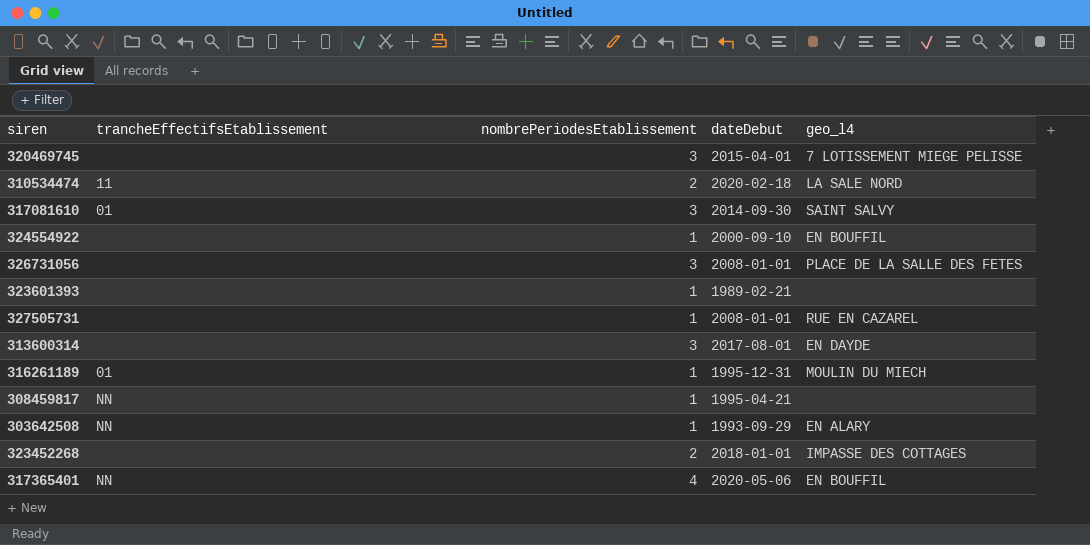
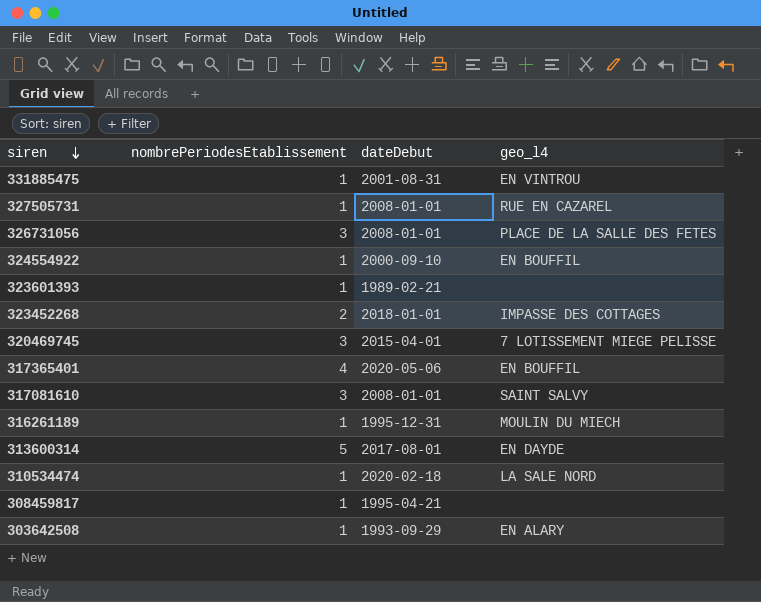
row order: none -> siren descending
column trancheEffectifsEtablissement | position: 2 -> none
row 331885475: none -> 1 | 2001-08-31 | EN VINTROU
317081610 | dateDebut: 2014-09-30 -> 2008-01-01
313600314 | nombrePeriodesEtablissement: 3 -> 5
310534474 | nombrePeriodesEtablissement: 2 -> 1

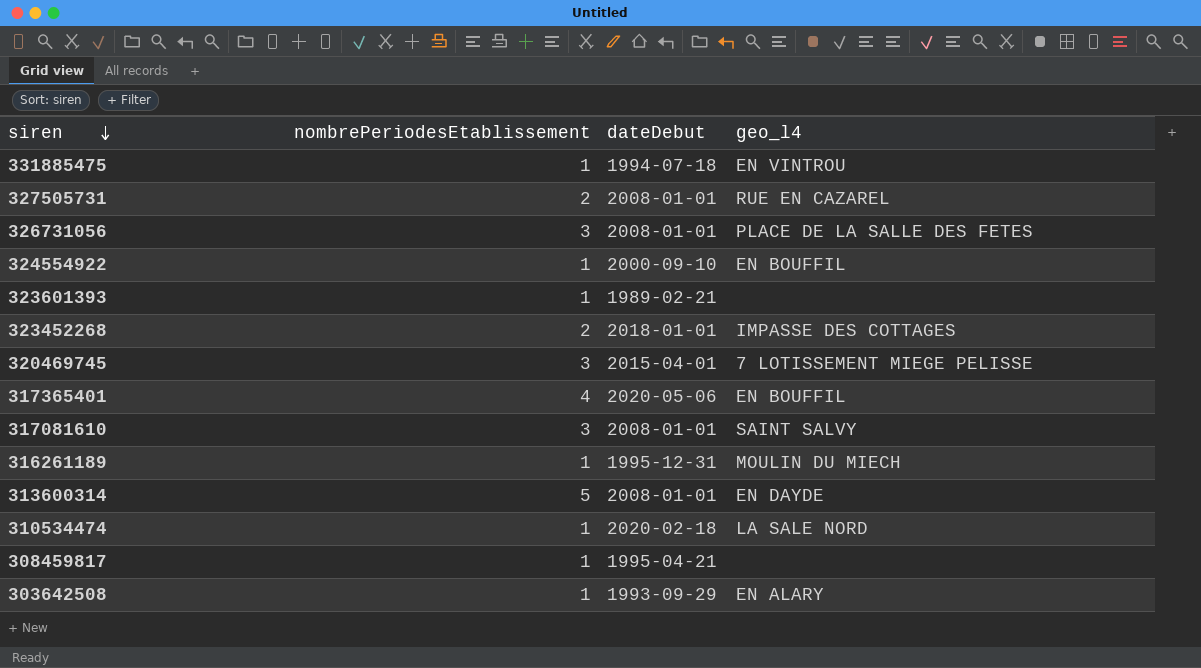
331885475 | dateDebut: 2001-08-31 -> 1994-07-18
327505731 | nombrePeriodesEtablissement: 1 -> 2
313600314 | dateDebut: 2017-08-01 -> 2008-01-01

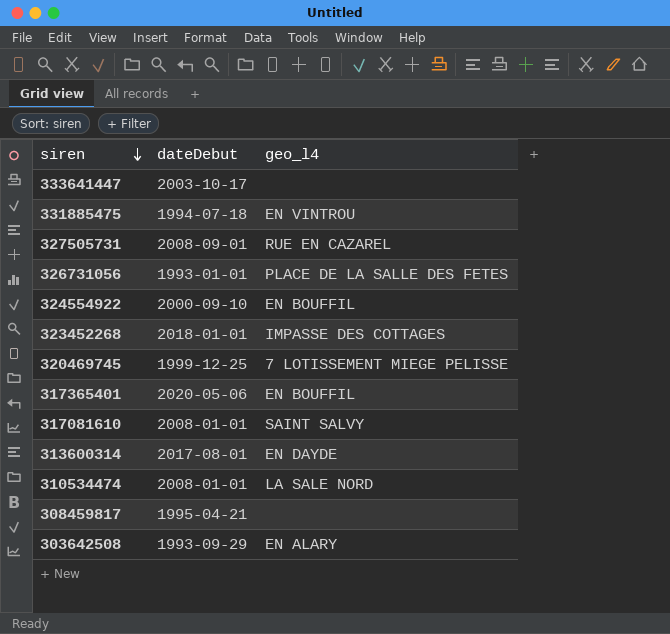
column nombrePeriodesEtablissement | position: 2 -> none
row 323601393: 1 | 1989-02-21 | none -> none
row 316261189: 1 | 1995-12-31 | MOULIN DU MIECH -> none
row 333641447: none -> 2003-10-17 | none
327505731 | dateDebut: 2008-01-01 -> 2008-09-01
326731056 | dateDebut: 2008-01-01 -> 1993-01-01
320469745 | dateDebut: 2015-04-01 -> 1999-12-25
313600314 | dateDebut: 2008-01-01 -> 2017-08-01
310534474 | dateDebut: 2020-02-18 -> 2008-01-01

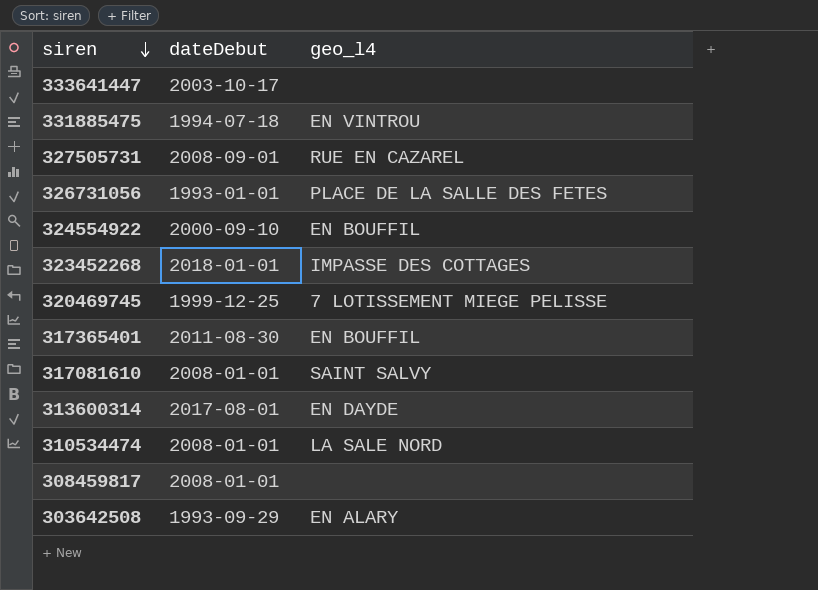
317365401 | dateDebut: 2020-05-06 -> 2011-08-30
308459817 | dateDebut: 1995-04-21 -> 2008-01-01

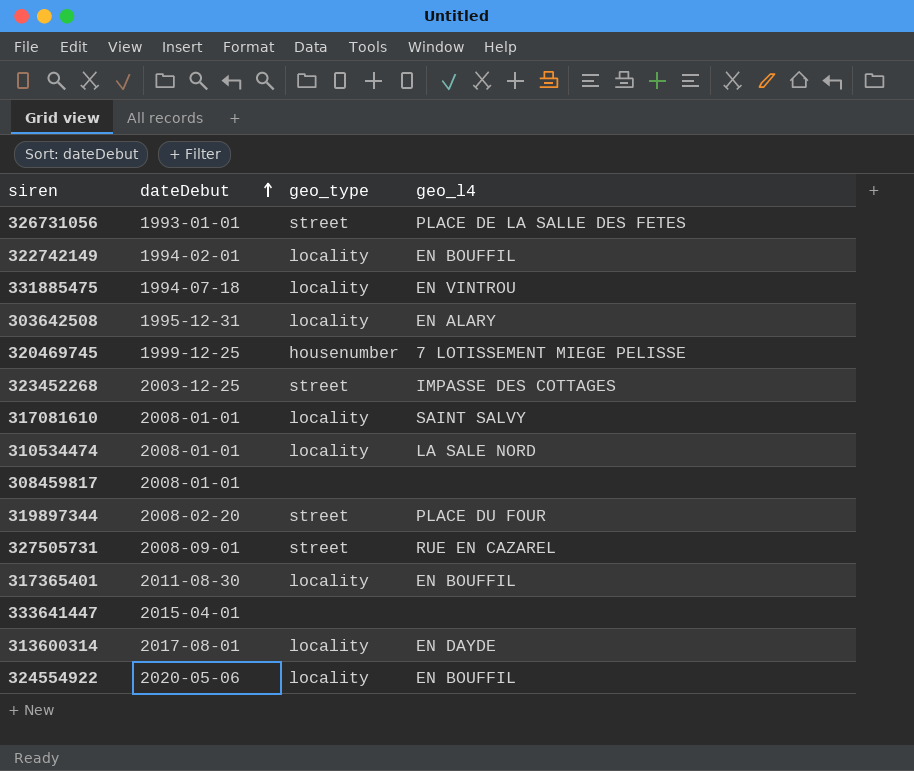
row order: siren descending -> dateDebut ascending
column geo_type | position: none -> 3
row 322742149: none -> 1994-02-01 | locality | EN BOUFFIL
303642508 | dateDebut: 1993-09-29 -> 1995-12-31
323452268 | dateDebut: 2018-01-01 -> 2003-12-25
row 319897344: none -> 2008-02-20 | street | PLACE DU FOUR
333641447 | dateDebut: 2003-10-17 -> 2015-04-01
324554922 | dateDebut: 2000-09-10 -> 2020-05-06

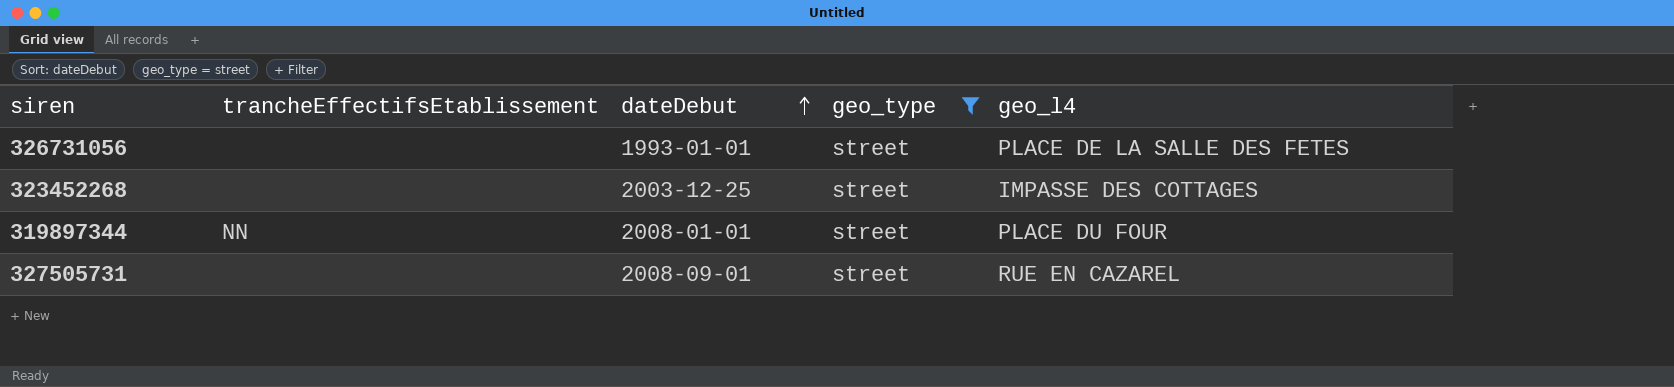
filter: none -> geo_type = street
column trancheEffectifsEtablissement | position: none -> 2
319897344 | dateDebut: 2008-02-20 -> 2008-01-01

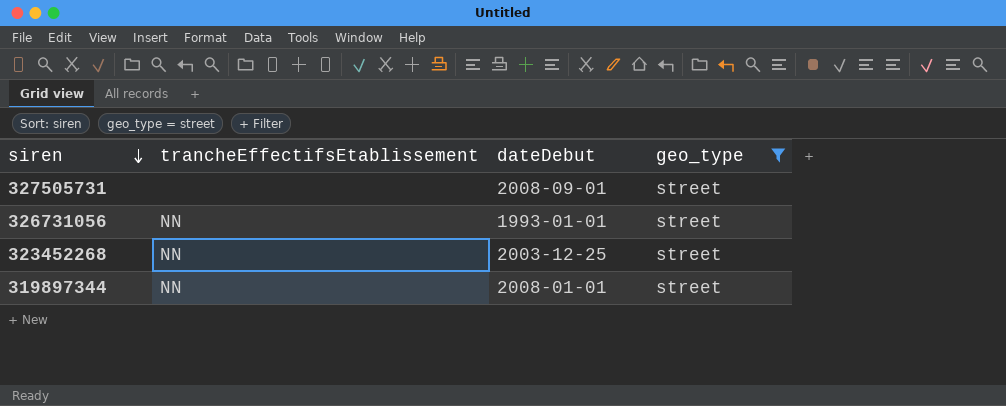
row order: dateDebut ascending -> siren descending
column geo_l4 | position: 5 -> none
326731056 | trancheEffectifsEtablissement: none -> NN
323452268 | trancheEffectifsEtablissement: none -> NN

